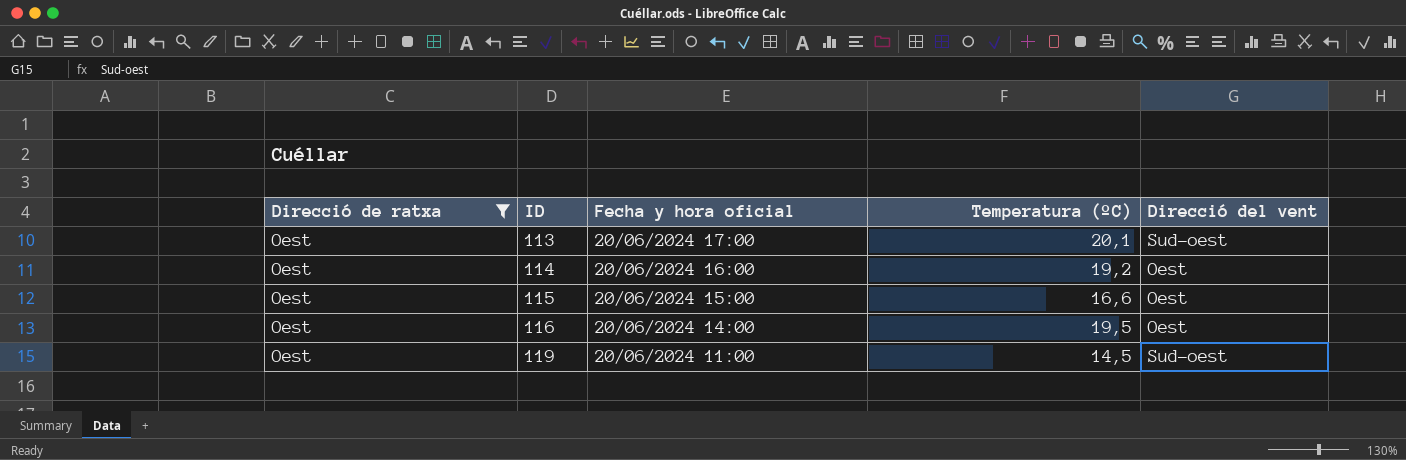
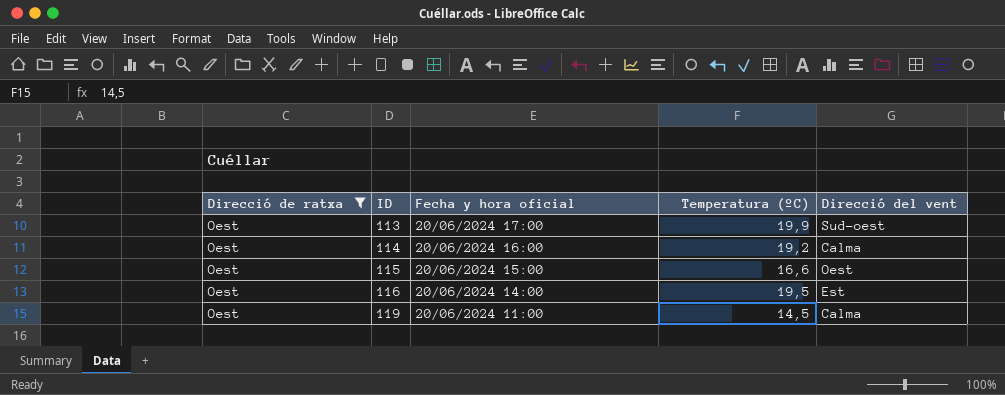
113 | Temperatura (ºC): 20,1 -> 19,9
114 | Direcció del vent: Oest -> Calma
116 | Direcció del vent: Oest -> Est
119 | Direcció del vent: Sud-oest -> Calma

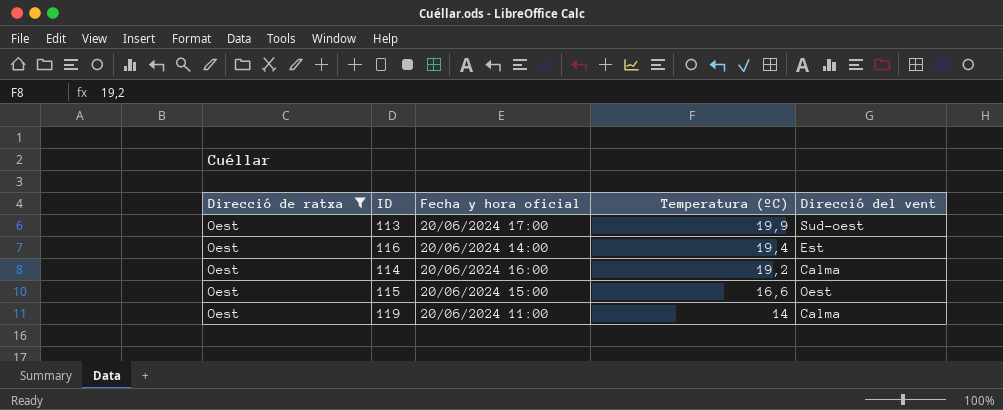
row order: ID ascending -> Temperatura (ºC) descending
116 | Temperatura (ºC): 19,5 -> 19,4
119 | Temperatura (ºC): 14,5 -> 14

